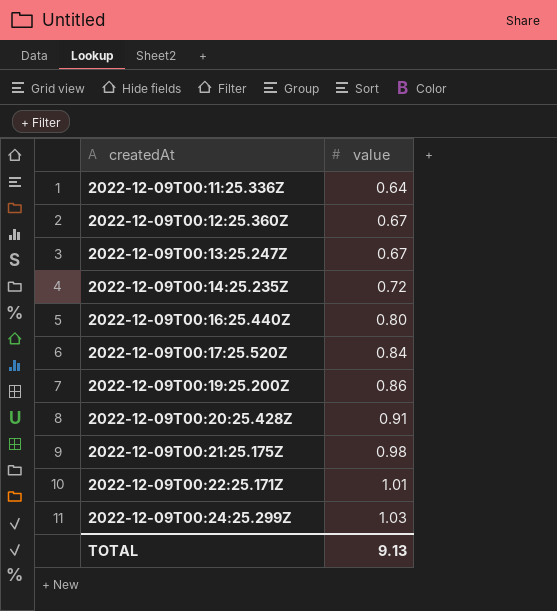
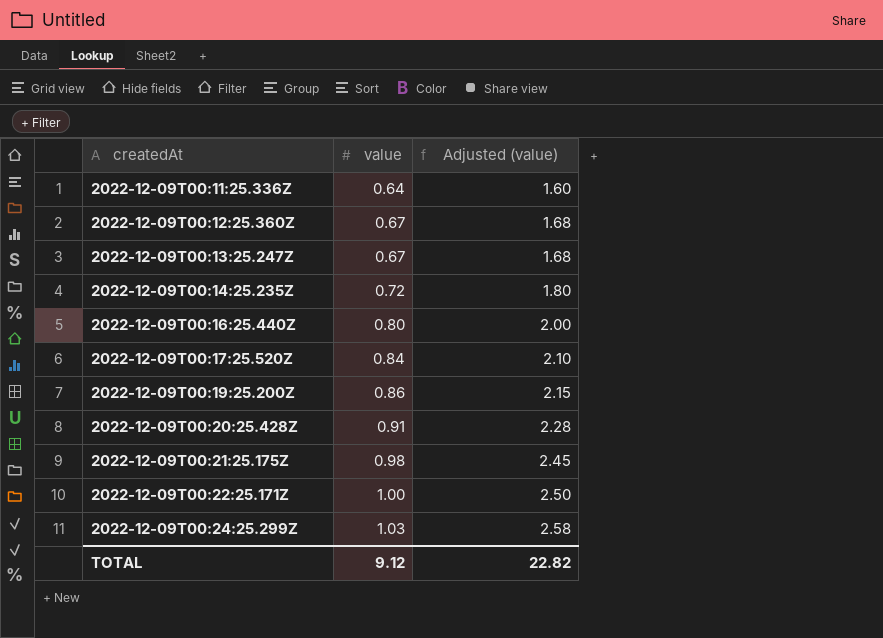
column Adjusted (value) | formula: none -> [value] * 2.5
2022-12-09T00:22:25.171Z | value: 1.01 -> 1.00
TOTAL | value: 9.13 -> 9.12

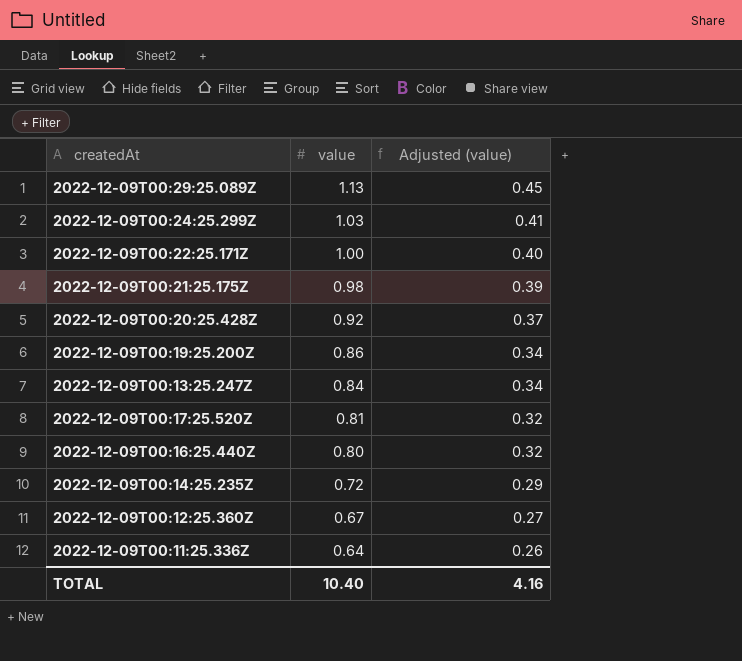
row order: createdAt ascending -> value descending
column Adjusted (value) | formula: [value] * 2.5 -> [value] * 0.4
row 2022-12-09T00:29:25.089Z: none -> 1.13 | 0.45
2022-12-09T00:20:25.428Z | value: 0.91 -> 0.92
2022-12-09T00:13:25.247Z | value: 0.67 -> 0.84
2022-12-09T00:17:25.520Z | value: 0.84 -> 0.81
TOTAL | value: 9.12 -> 10.40
TOTAL | Adjusted (value): 22.82 -> 4.16

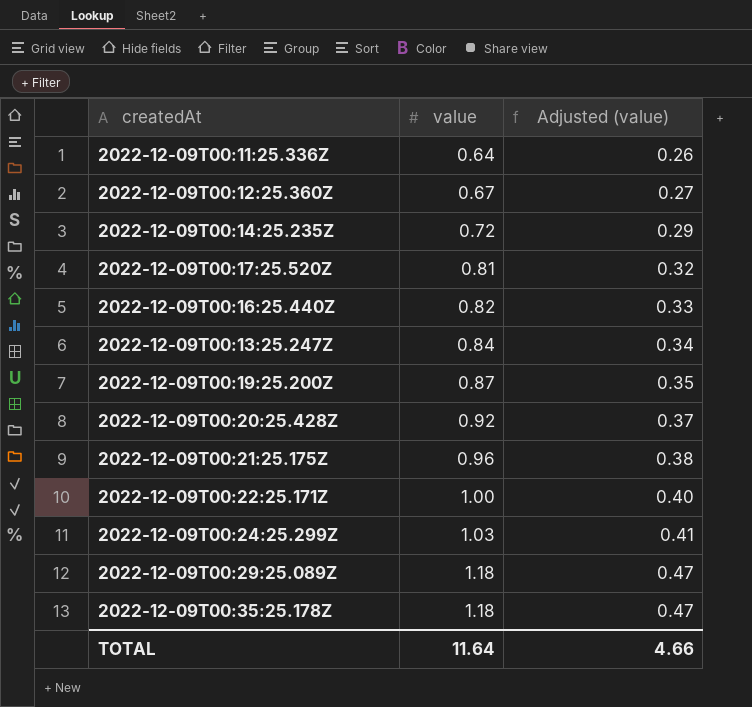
row order: value descending -> value ascending
2022-12-09T00:16:25.440Z | value: 0.80 -> 0.82
2022-12-09T00:16:25.440Z | Adjusted (value): 0.32 -> 0.33
2022-12-09T00:19:25.200Z | value: 0.86 -> 0.87
2022-12-09T00:19:25.200Z | Adjusted (value): 0.34 -> 0.35
2022-12-09T00:21:25.175Z | value: 0.98 -> 0.96
2022-12-09T00:21:25.175Z | Adjusted (value): 0.39 -> 0.38
2022-12-09T00:29:25.089Z | value: 1.13 -> 1.18
2022-12-09T00:29:25.089Z | Adjusted (value): 0.45 -> 0.47
row 2022-12-09T00:35:25.178Z: none -> 1.18 | 0.47
TOTAL | value: 10.40 -> 11.64
TOTAL | Adjusted (value): 4.16 -> 4.66

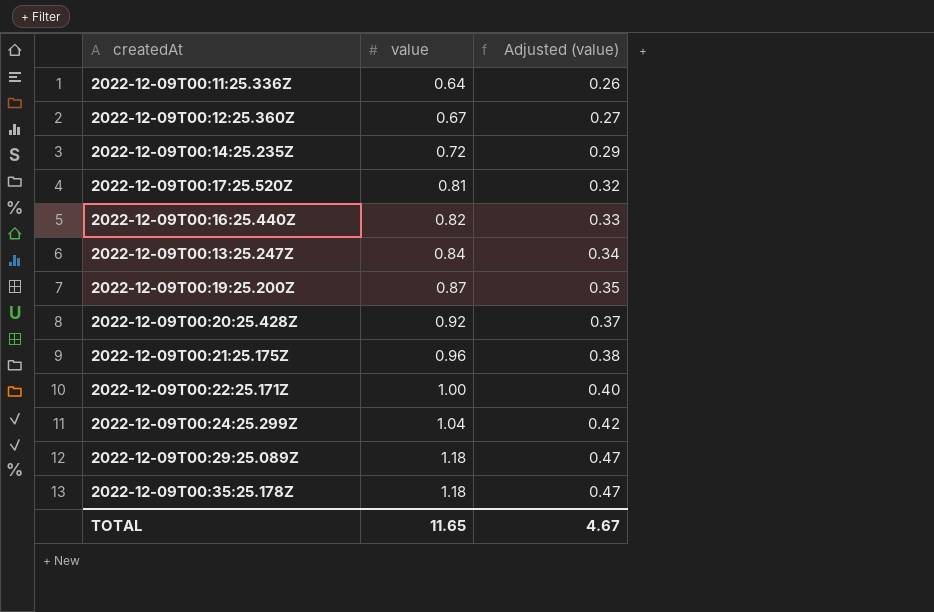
2022-12-09T00:24:25.299Z | value: 1.03 -> 1.04
2022-12-09T00:24:25.299Z | Adjusted (value): 0.41 -> 0.42
TOTAL | value: 11.64 -> 11.65
TOTAL | Adjusted (value): 4.66 -> 4.67

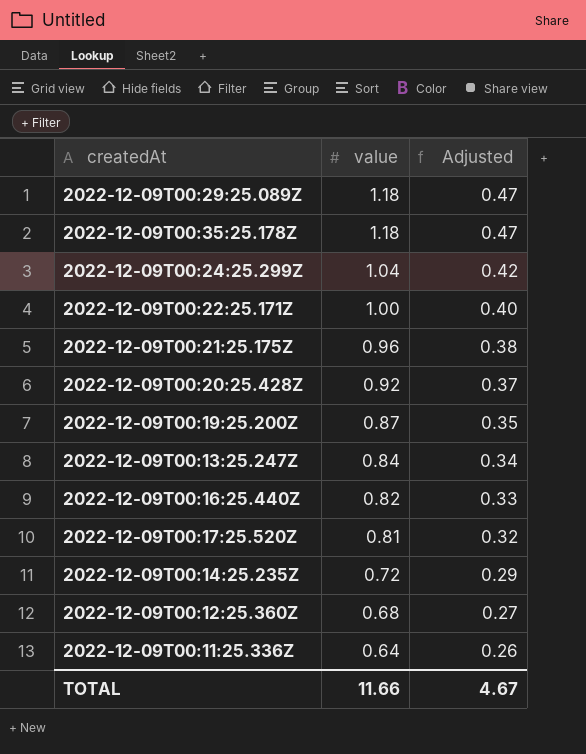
row order: value ascending -> value descending
column name: Adjusted (value) -> Adjusted
2022-12-09T00:12:25.360Z | value: 0.67 -> 0.68
TOTAL | value: 11.65 -> 11.66

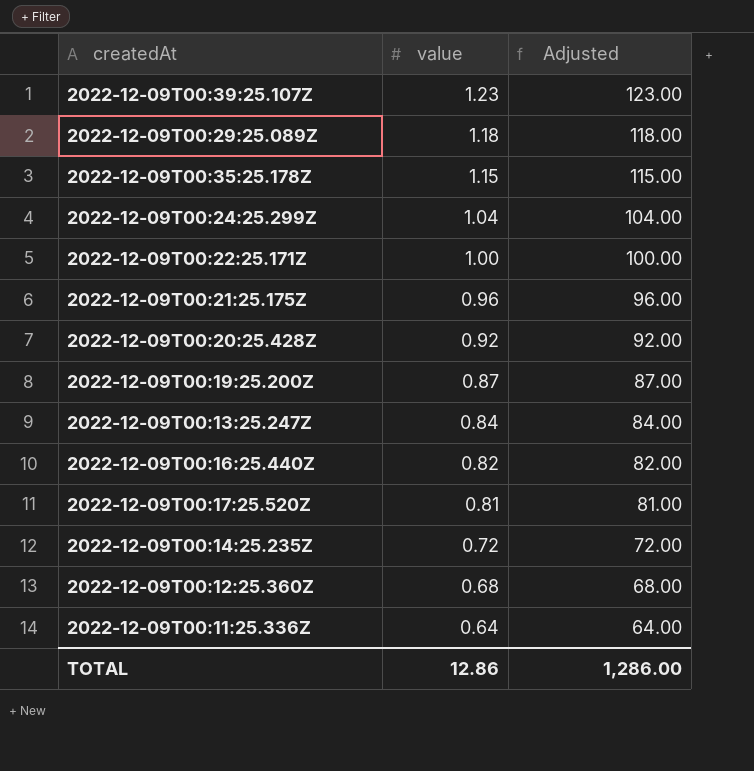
column Adjusted | formula: [value] * 0.4 -> [value] * 100
row 2022-12-09T00:39:25.107Z: none -> 1.23 | 123.00
2022-12-09T00:35:25.178Z | value: 1.18 -> 1.15
TOTAL | value: 11.66 -> 12.86
TOTAL | Adjusted: 4.67 -> 1,286.00

